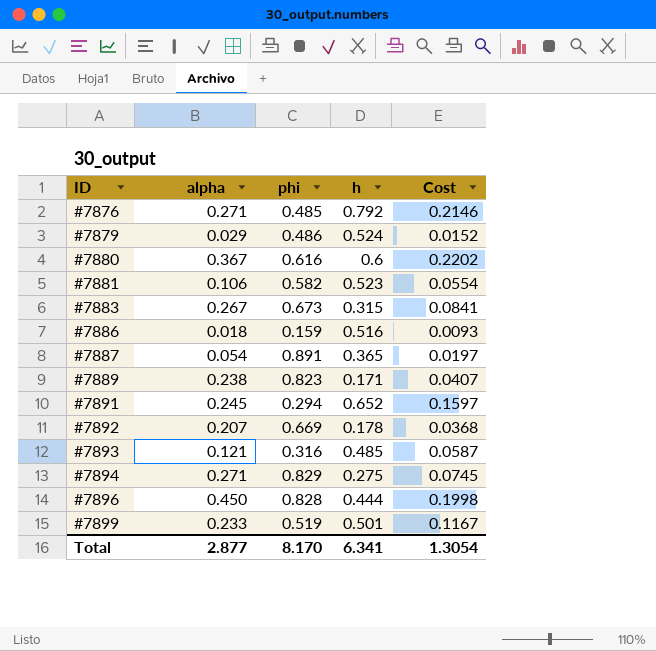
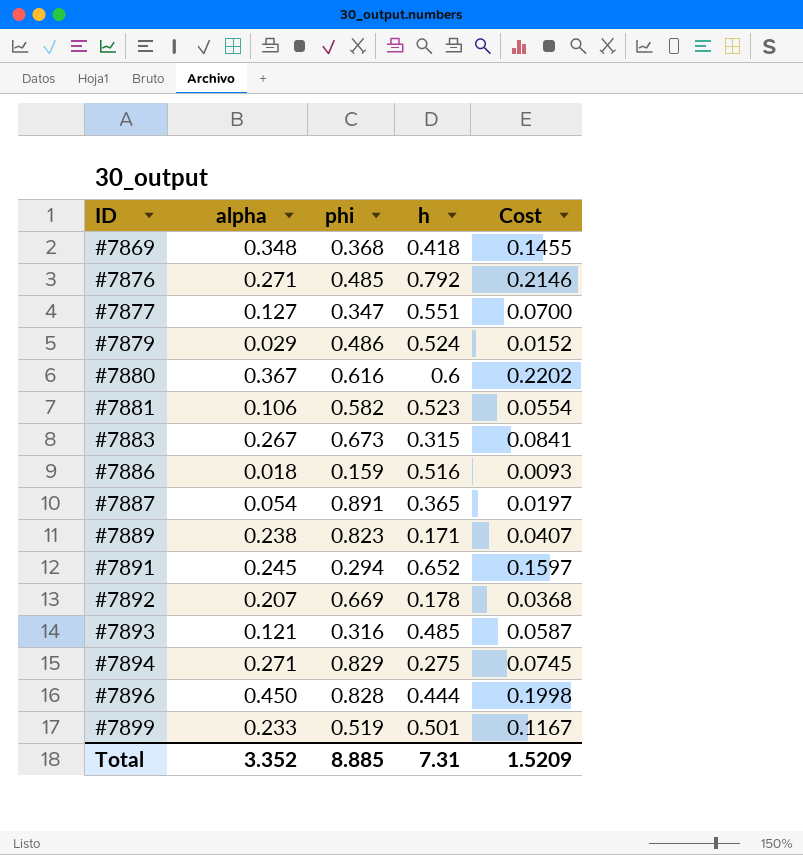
row #7869: none -> 0.348 | 0.368 | 0.418 | 0.1455
row #7877: none -> 0.127 | 0.347 | 0.551 | 0.0700
Total | alpha: 2.877 -> 3.352
Total | phi: 8.170 -> 8.885
Total | h: 6.341 -> 7.31
Total | Cost: 1.3054 -> 1.5209

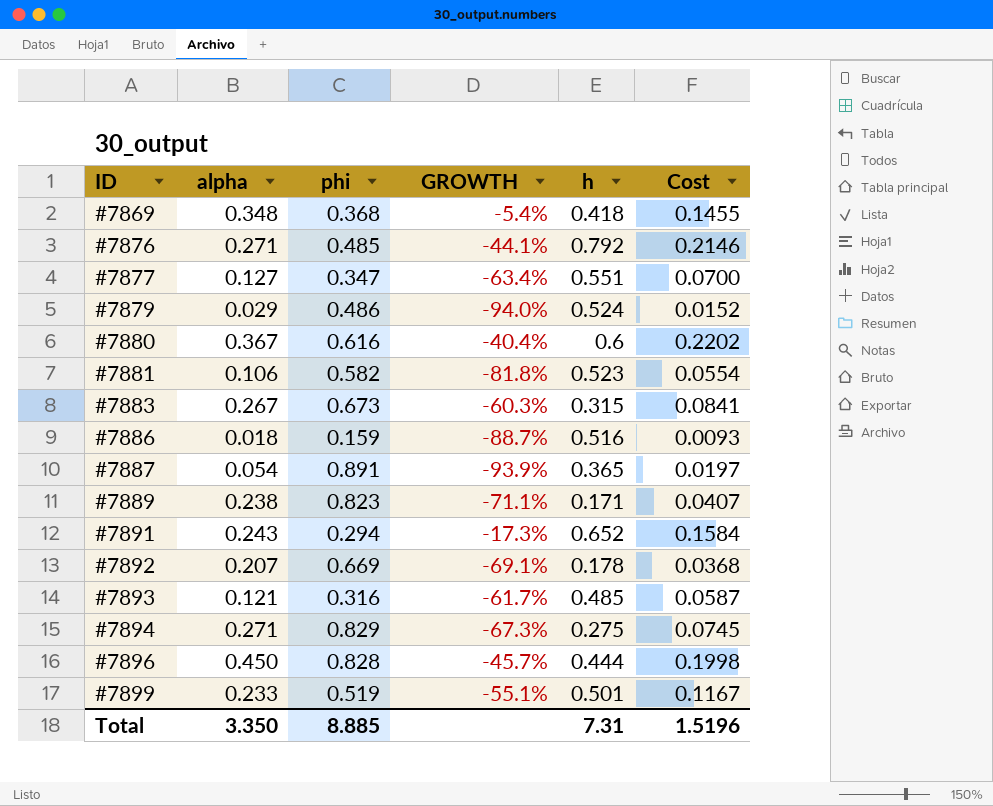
column GROWTH | formula: none -> ([alpha] - [phi]) / [phi]
#7891 | alpha: 0.245 -> 0.243
#7891 | Cost: 0.1597 -> 0.1584
Total | alpha: 3.352 -> 3.350
Total | Cost: 1.5209 -> 1.5196

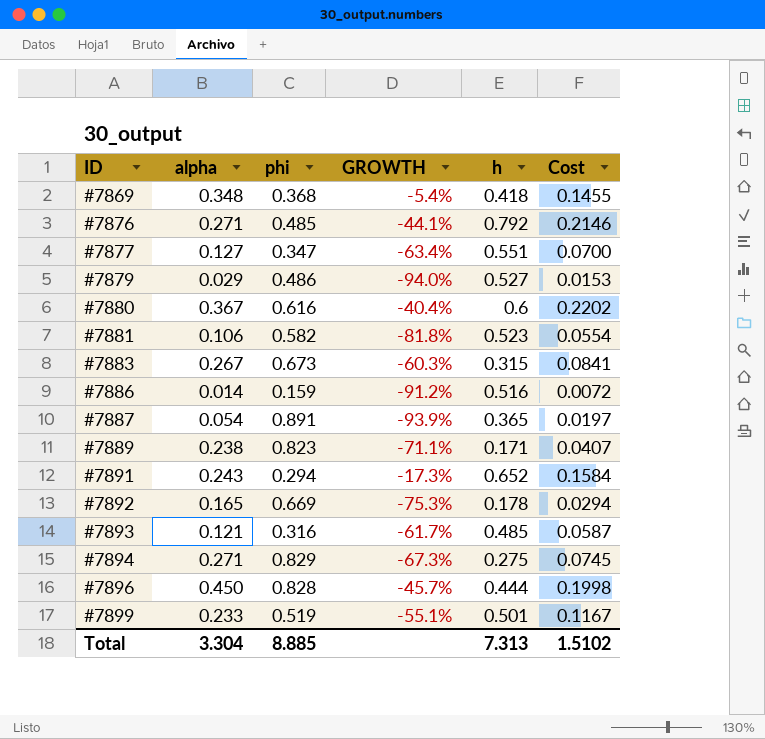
#7879 | h: 0.524 -> 0.527
#7879 | Cost: 0.0152 -> 0.0153
#7886 | alpha: 0.018 -> 0.014
#7886 | GROWTH: -88.7% -> -91.2%
#7886 | Cost: 0.0093 -> 0.0072
#7892 | alpha: 0.207 -> 0.165
#7892 | GROWTH: -69.1% -> -75.3%
#7892 | Cost: 0.0368 -> 0.0294
Total | alpha: 3.350 -> 3.304
Total | h: 7.31 -> 7.313
Total | Cost: 1.5196 -> 1.5102

